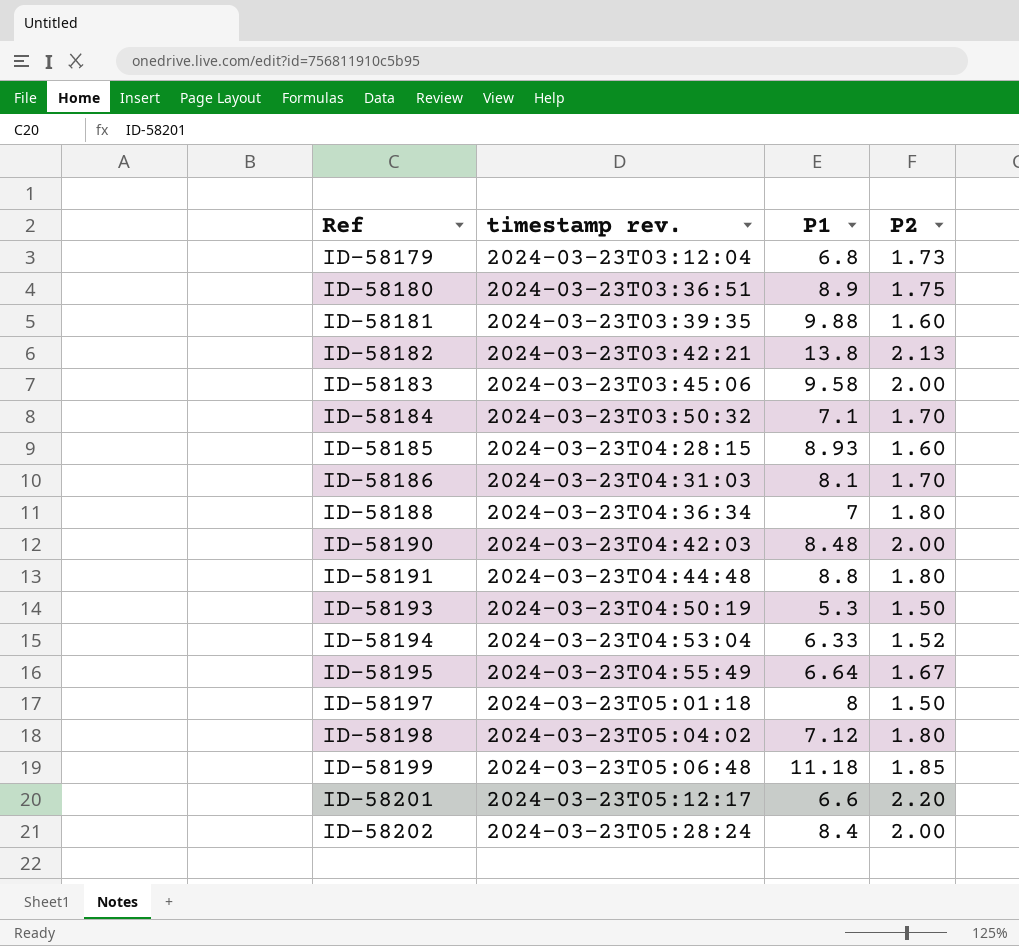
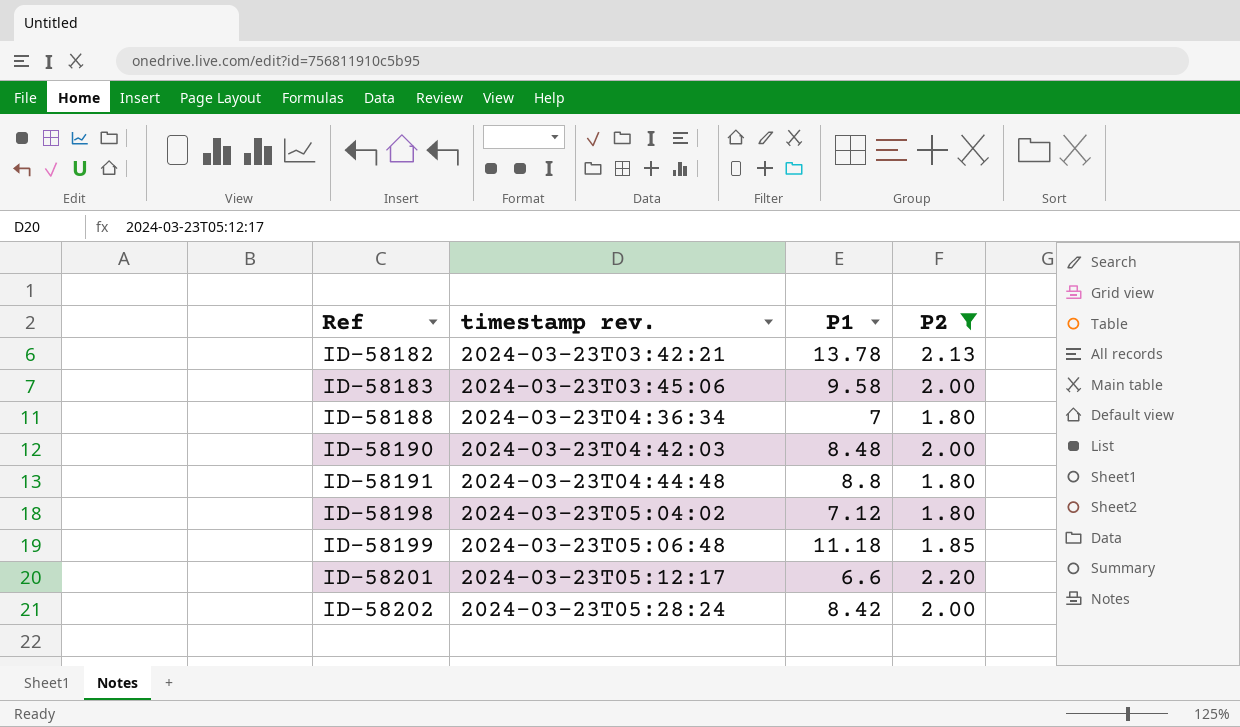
filter: none -> P2 >= 1.80
ID-58182 | P1: 13.8 -> 13.78
ID-58202 | P1: 8.4 -> 8.42

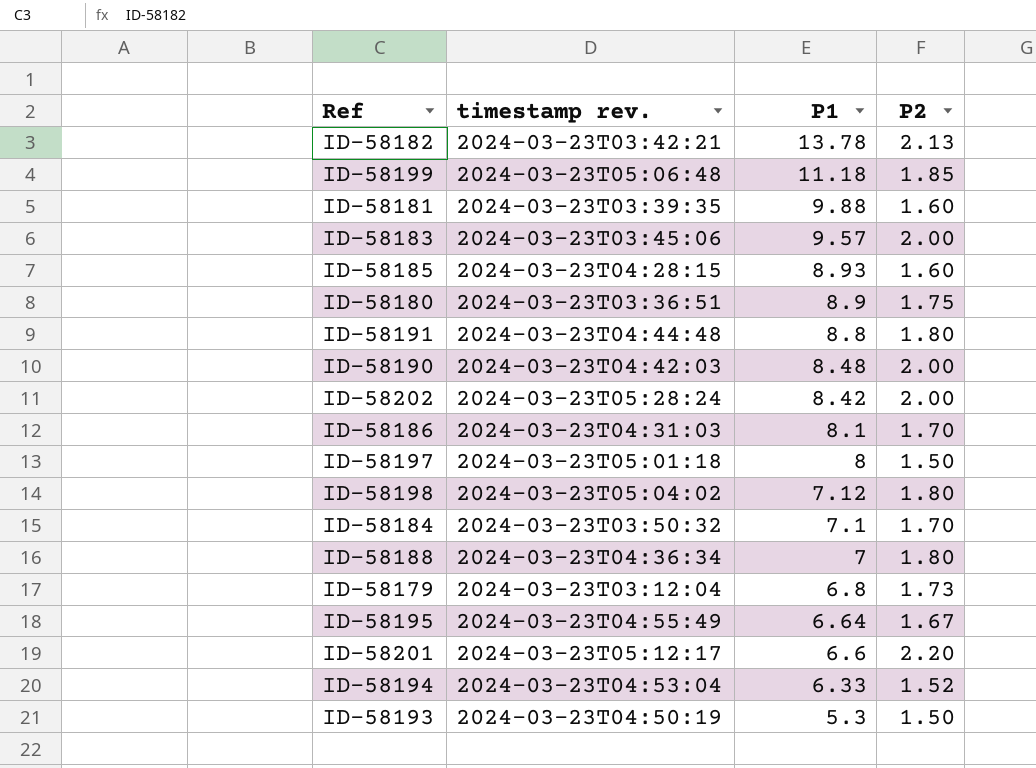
filter: P2 >= 1.80 -> none
row order: Ref ascending -> P1 descending
ID-58183 | P1: 9.58 -> 9.57

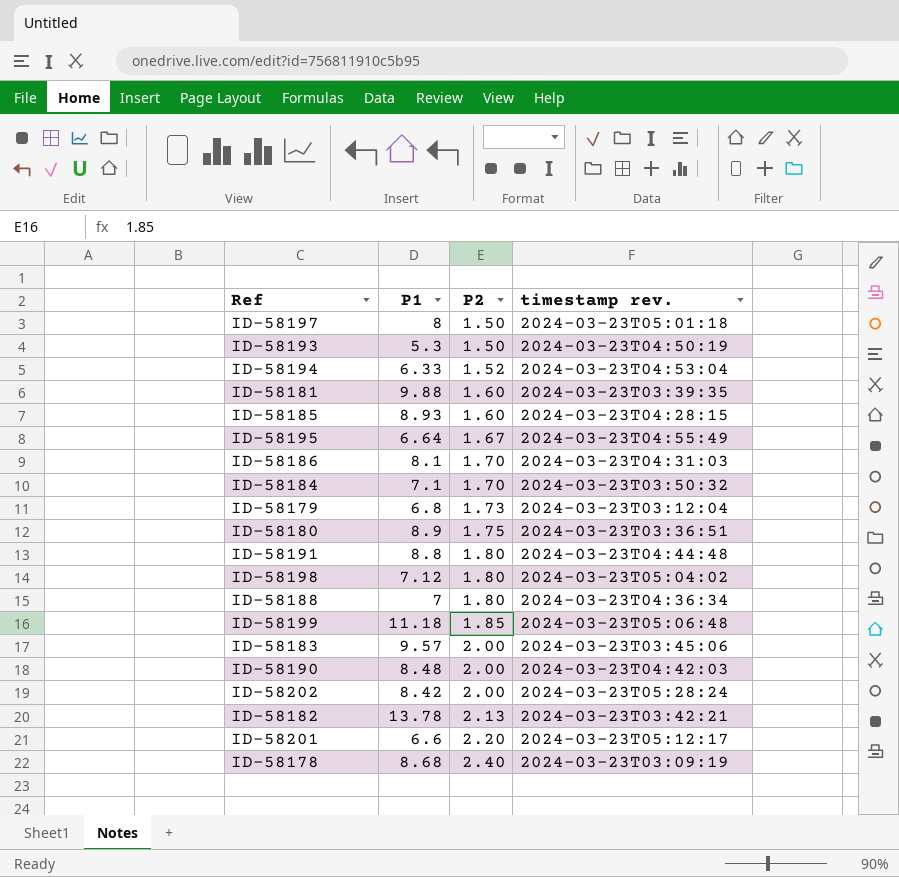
row order: P1 descending -> P2 ascending
column timestamp rev. | position: 2 -> 4
row ID-58178: none -> 8.68 | 2.40 | 2024-03-23T03:09:19

